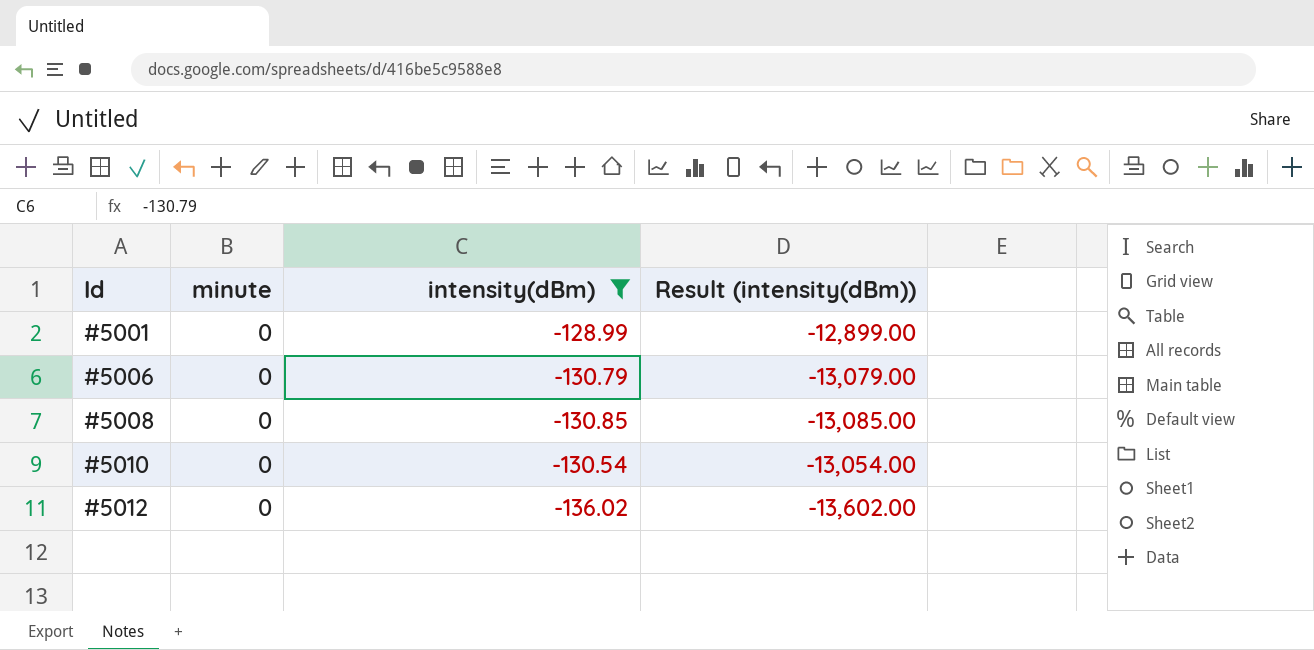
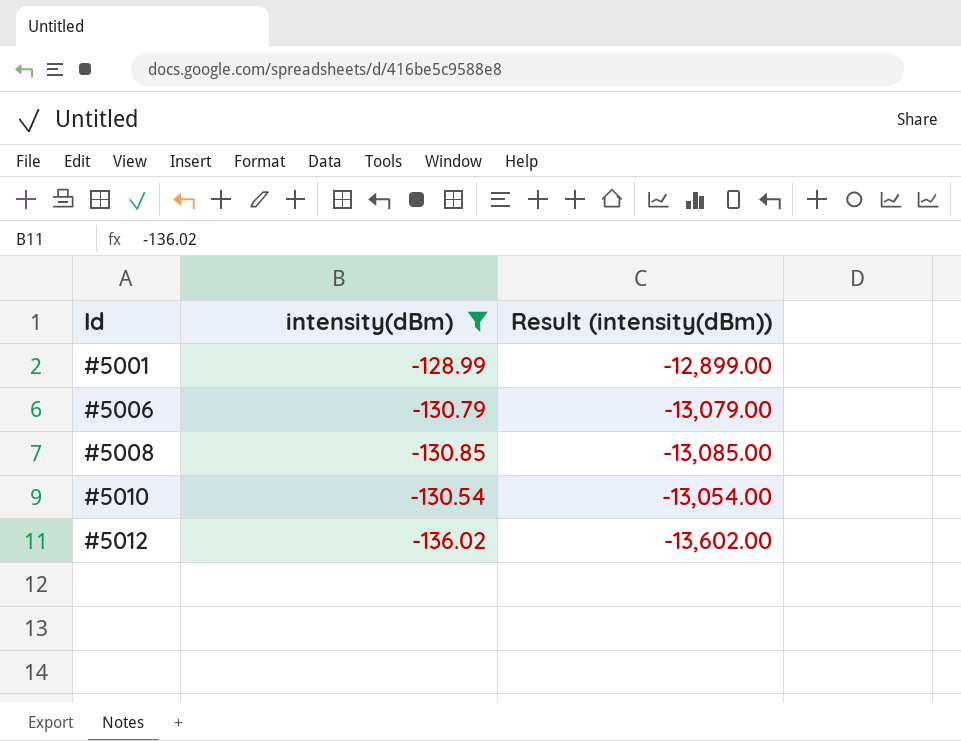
column minute | position: 2 -> none

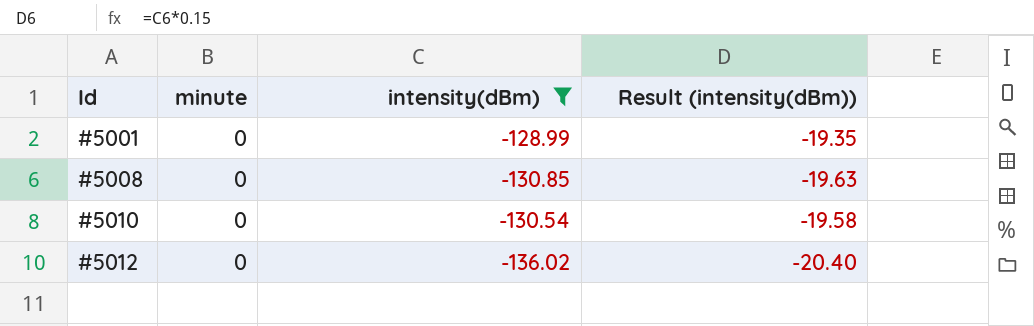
column minute | position: none -> 2
column Result (intensity(dBm)) | formula: [intensity(dBm)] * 100 -> [intensity(dBm)] * 0.15
row #5006: -130.79 | -13,079.00 -> none

